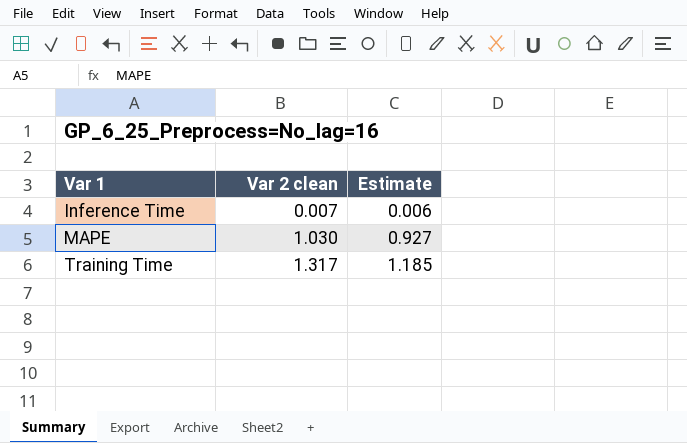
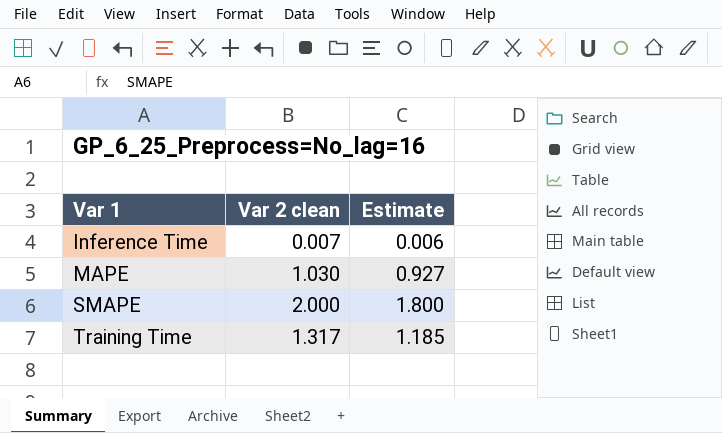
row SMAPE: none -> 2.000 | 1.800

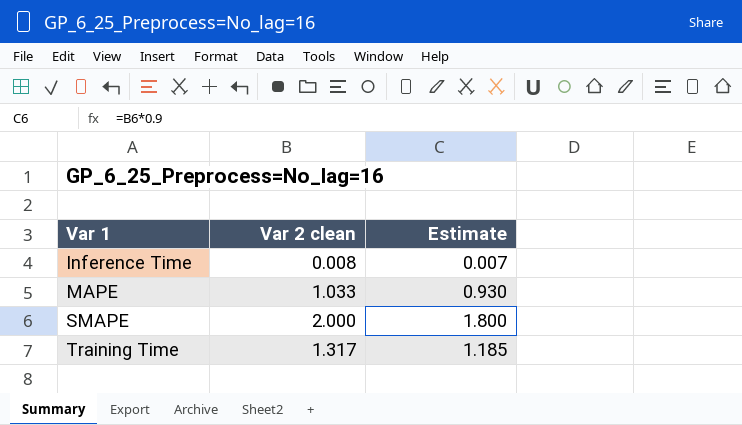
Inference Time | Var 2 clean: 0.007 -> 0.008
Inference Time | Estimate: 0.006 -> 0.007
MAPE | Var 2 clean: 1.030 -> 1.033
MAPE | Estimate: 0.927 -> 0.930

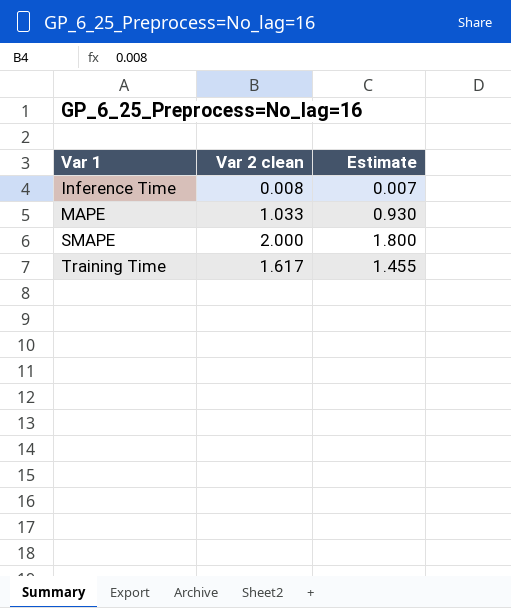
Training Time | Var 2 clean: 1.317 -> 1.617
Training Time | Estimate: 1.185 -> 1.455

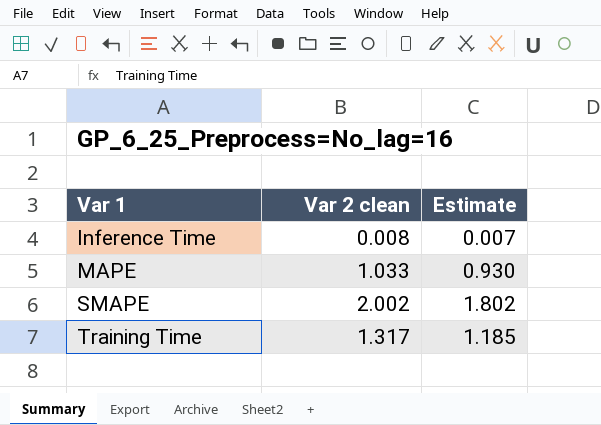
SMAPE | Var 2 clean: 2.000 -> 2.002
SMAPE | Estimate: 1.800 -> 1.802
Training Time | Var 2 clean: 1.617 -> 1.317
Training Time | Estimate: 1.455 -> 1.185

